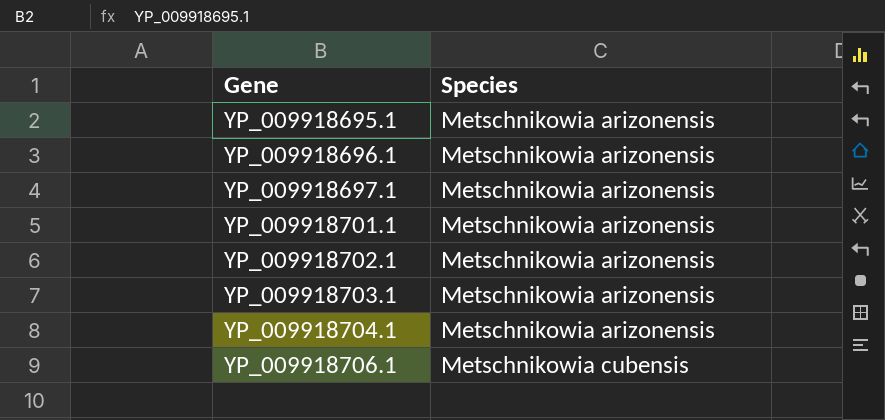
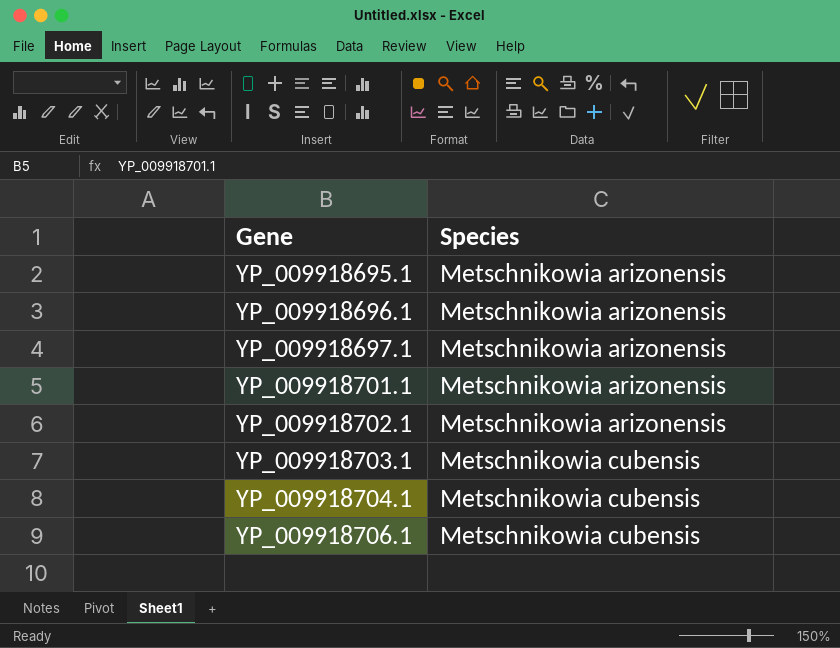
YP_009918703.1 | Species: Metschnikowia arizonensis -> Metschnikowia cubensis
YP_009918704.1 | Species: Metschnikowia arizonensis -> Metschnikowia cubensis

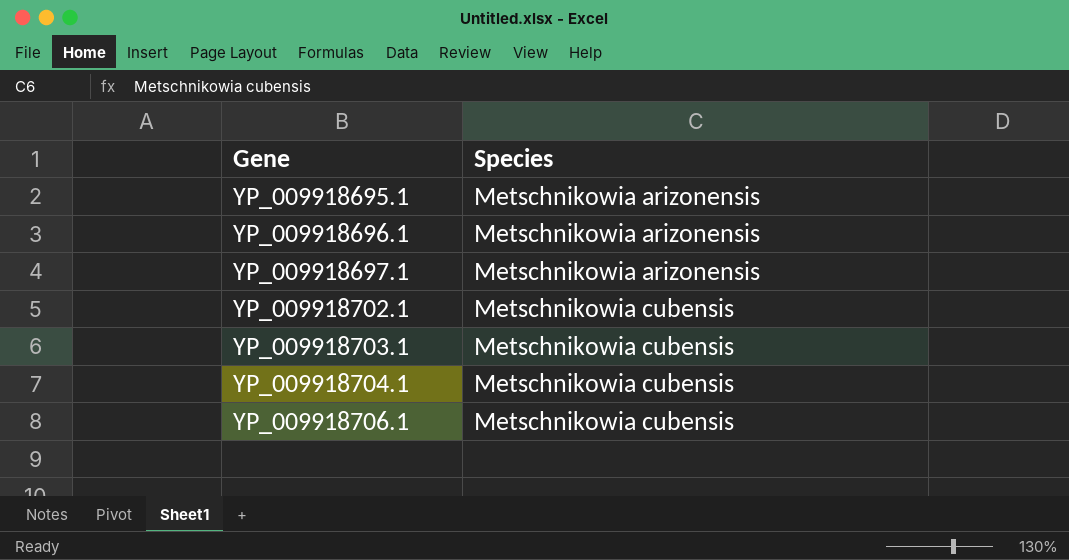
row YP_009918701.1: Metschnikowia arizonensis -> none
YP_009918702.1 | Species: Metschnikowia arizonensis -> Metschnikowia cubensis

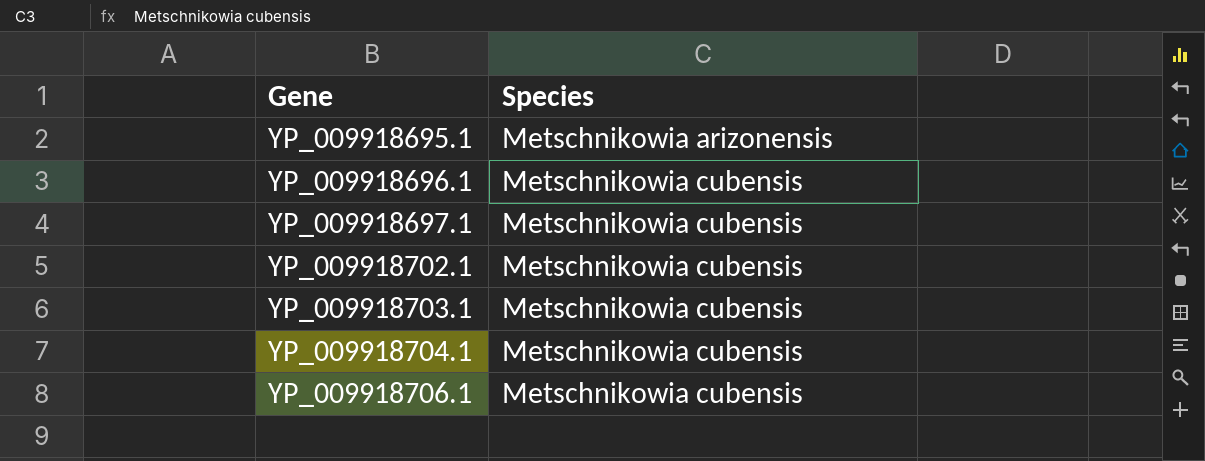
YP_009918696.1 | Species: Metschnikowia arizonensis -> Metschnikowia cubensis
YP_009918697.1 | Species: Metschnikowia arizonensis -> Metschnikowia cubensis

